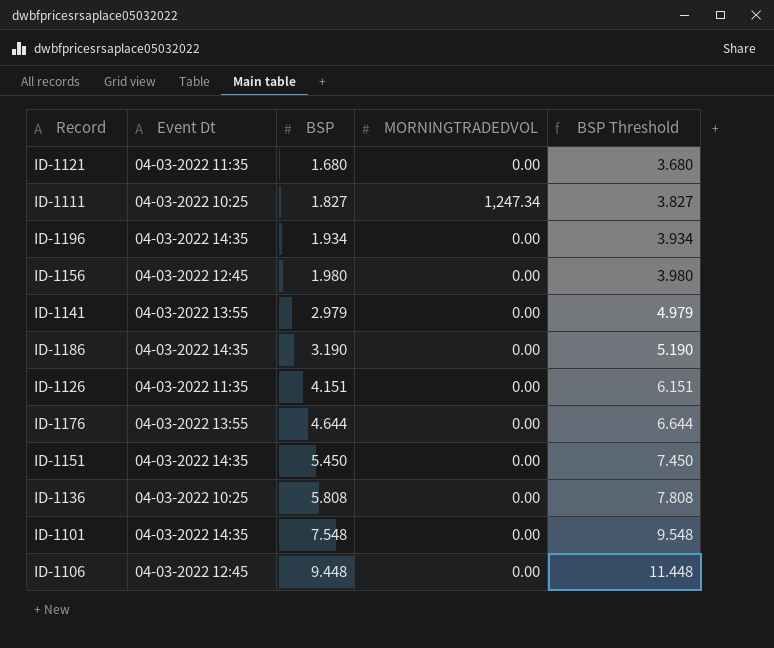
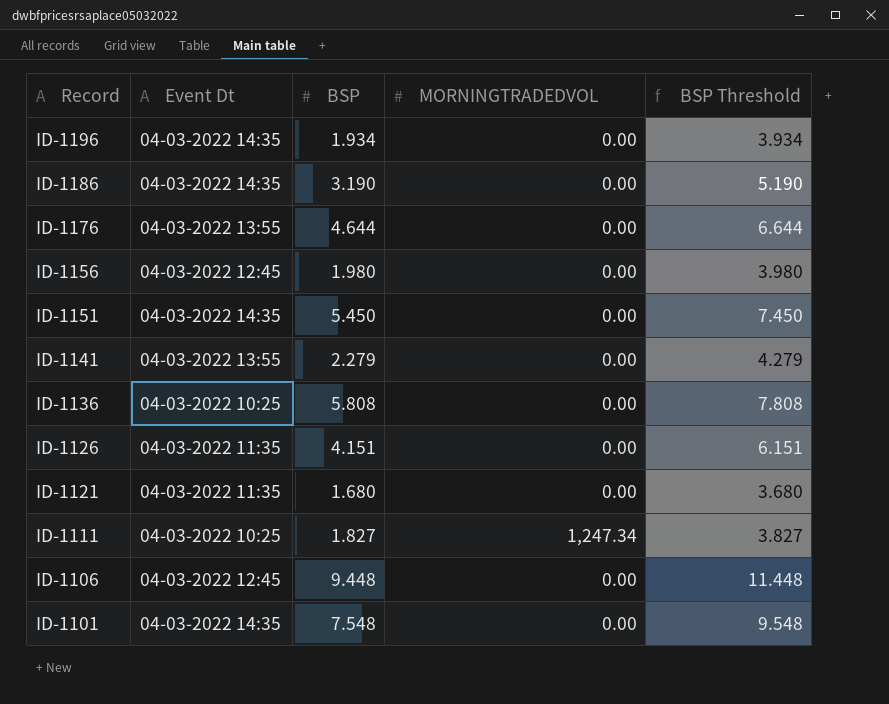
row order: BSP ascending -> Record descending
ID-1141 | BSP: 2.979 -> 2.279
ID-1141 | BSP Threshold: 4.979 -> 4.279

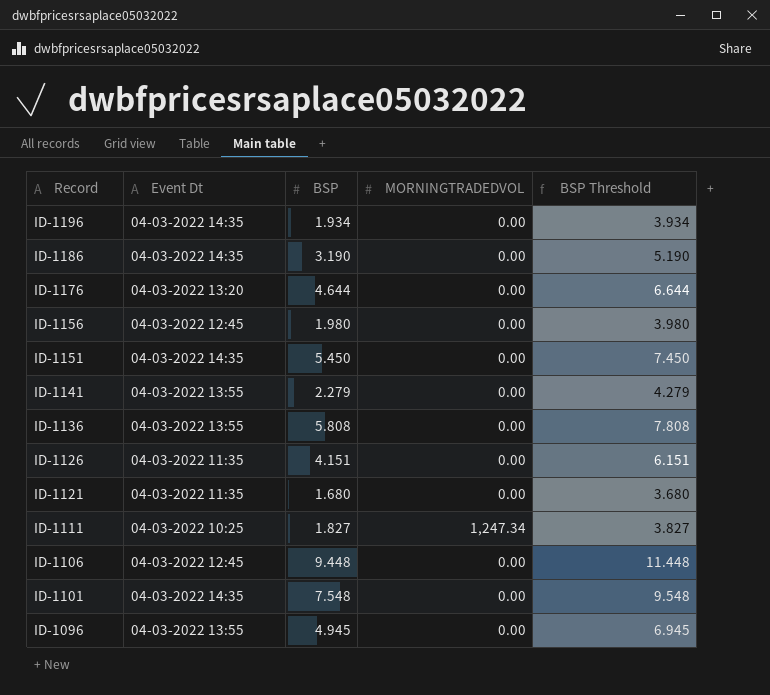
ID-1176 | Event Dt: 04-03-2022 13:55 -> 04-03-2022 13:20
ID-1136 | Event Dt: 04-03-2022 10:25 -> 04-03-2022 13:55
row ID-1096: none -> 04-03-2022 13:55 | 4.945 | 0.00 | 6.945

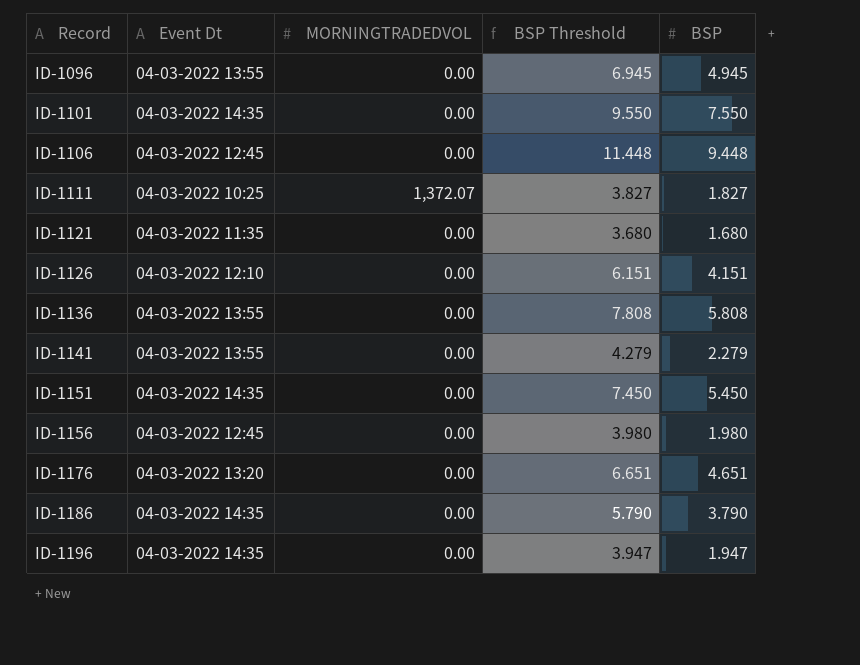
row order: Record descending -> Record ascending
column BSP | position: 3 -> 5
ID-1101 | BSP Threshold: 9.548 -> 9.550
ID-1101 | BSP: 7.548 -> 7.550
ID-1111 | MORNINGTRADEDVOL: 1,247.34 -> 1,372.07
ID-1126 | Event Dt: 04-03-2022 11:35 -> 04-03-2022 12:10
ID-1176 | BSP Threshold: 6.644 -> 6.651
ID-1176 | BSP: 4.644 -> 4.651
ID-1186 | BSP Threshold: 5.190 -> 5.790
ID-1186 | BSP: 3.190 -> 3.790
ID-1196 | BSP Threshold: 3.934 -> 3.947
ID-1196 | BSP: 1.934 -> 1.947

